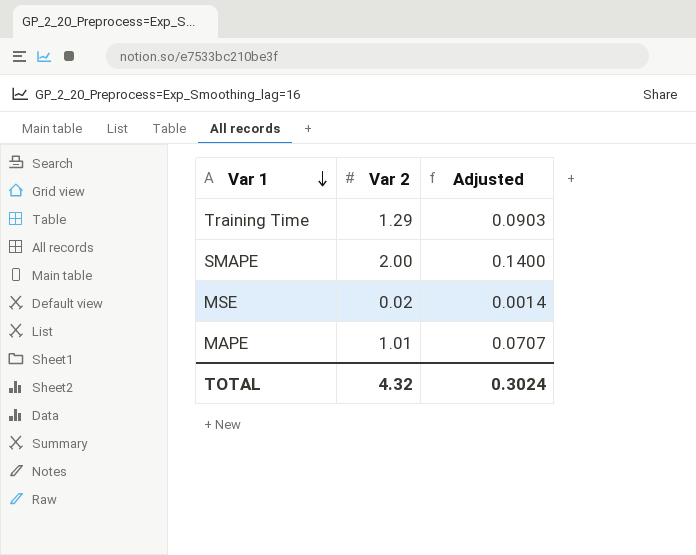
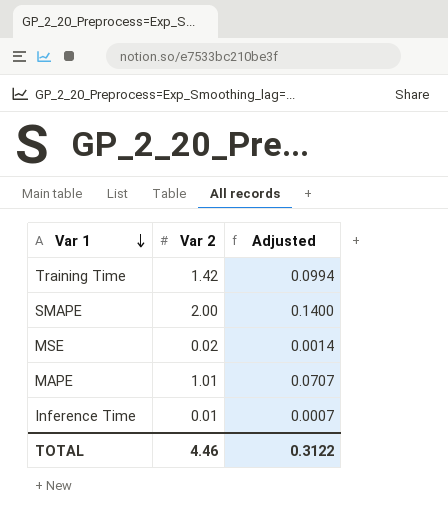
Training Time | Var 2: 1.29 -> 1.42
Training Time | Adjusted: 0.0903 -> 0.0994
row Inference Time: none -> 0.01 | 0.0007
TOTAL | Var 2: 4.32 -> 4.46
TOTAL | Adjusted: 0.3024 -> 0.3122

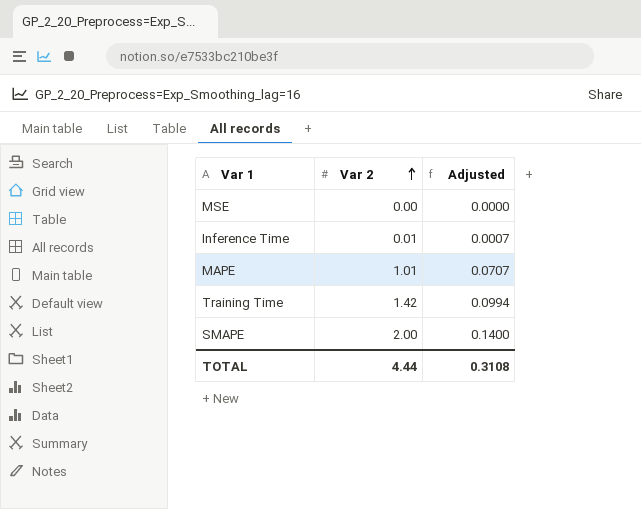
row order: Var 1 descending -> Var 2 ascending
MSE | Var 2: 0.02 -> 0.00
MSE | Adjusted: 0.0014 -> 0.0000
TOTAL | Var 2: 4.46 -> 4.44
TOTAL | Adjusted: 0.3122 -> 0.3108

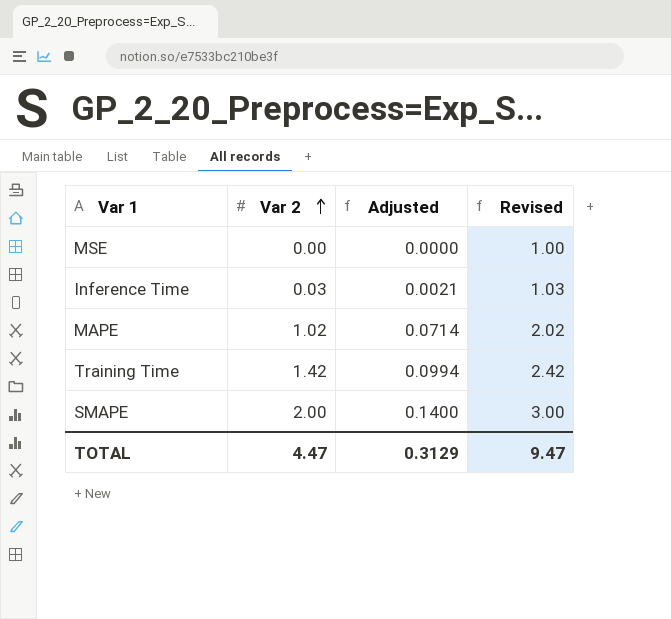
column Revised | formula: none -> [Var 2] + 1
Inference Time | Var 2: 0.01 -> 0.03
Inference Time | Adjusted: 0.0007 -> 0.0021
MAPE | Var 2: 1.01 -> 1.02
MAPE | Adjusted: 0.0707 -> 0.0714
TOTAL | Var 2: 4.44 -> 4.47
TOTAL | Adjusted: 0.3108 -> 0.3129

